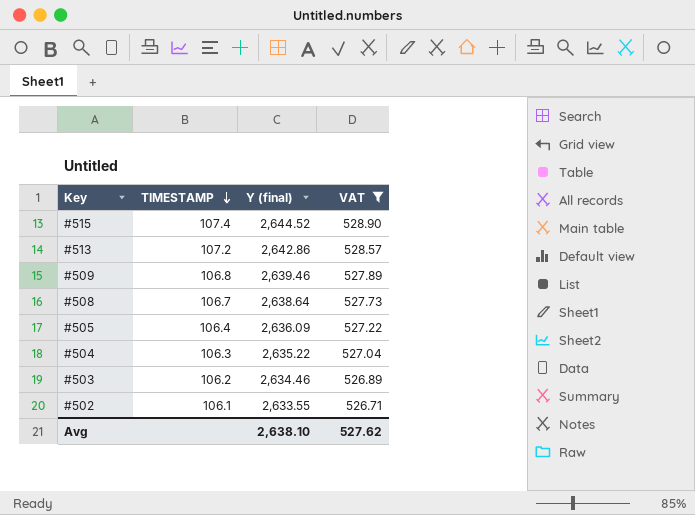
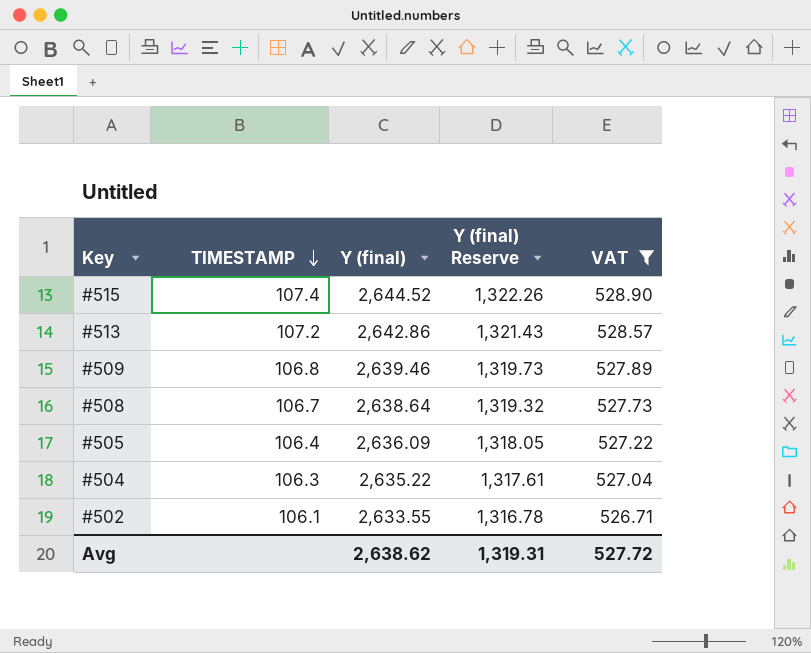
column Y (final) Reserve | formula: none -> [Y (final)] * 0.5
row #503: 106.2 | 2,634.46 | 526.89 -> none
Avg | Y (final): 2,638.10 -> 2,638.62
Avg | VAT: 527.62 -> 527.72

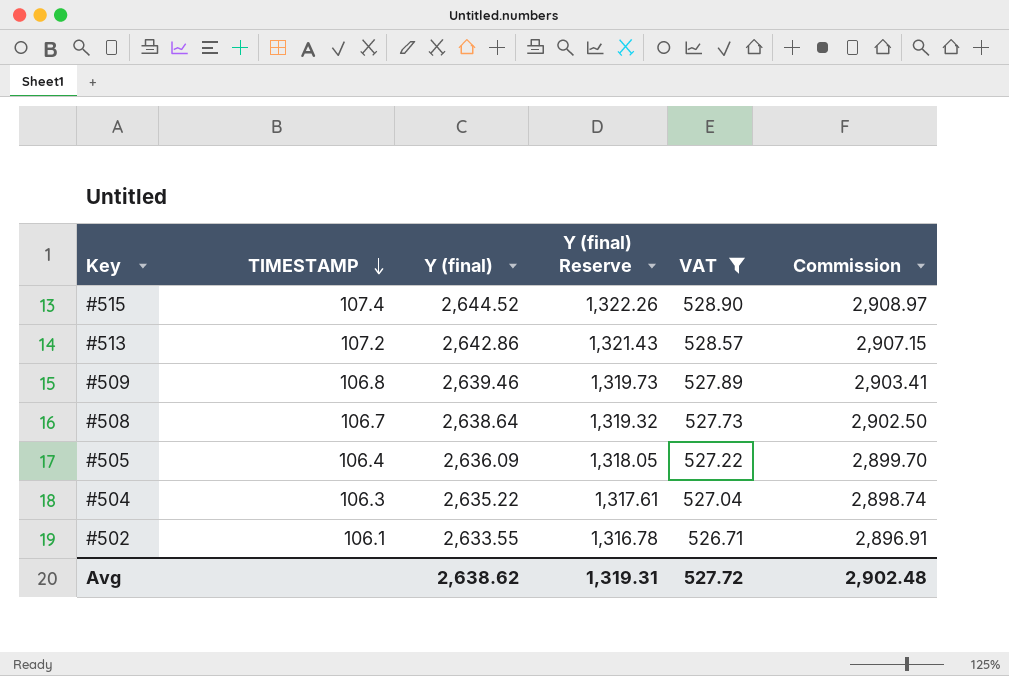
column Commission | formula: none -> [Y (final)] * 1.1

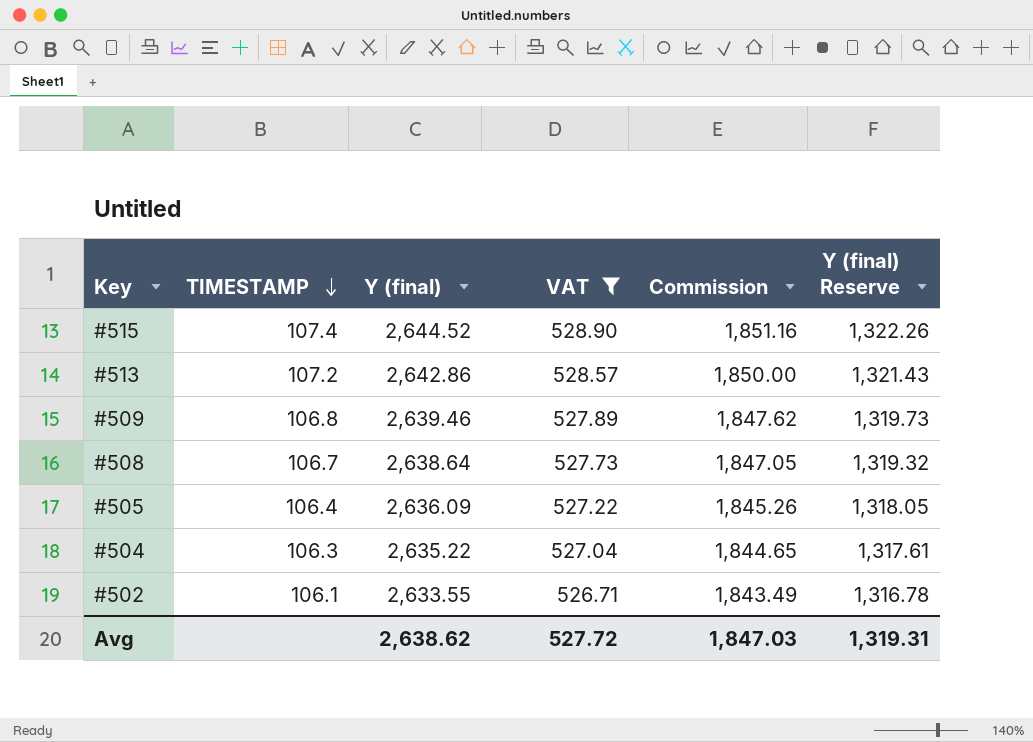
column Commission | formula: [Y (final)] * 1.1 -> [Y (final)] * 0.7
column Y (final) Reserve | position: 4 -> 6
Avg | Commission: 2,902.48 -> 1,847.03

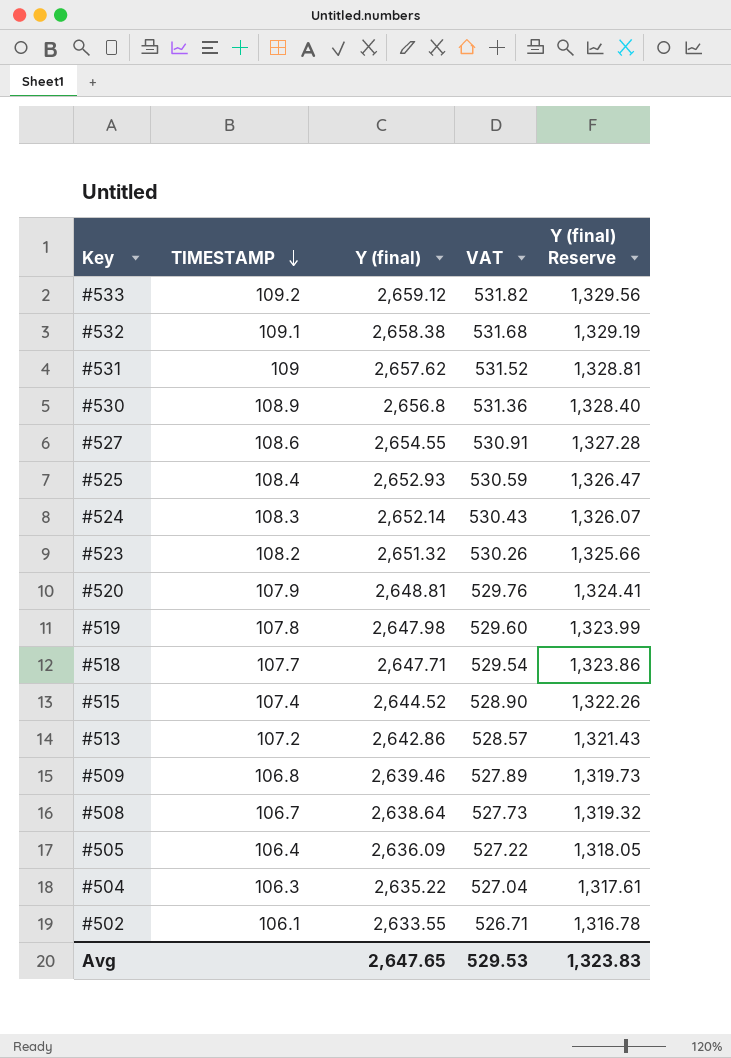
filter: VAT <= 528.90 -> none
column Commission | formula: [Y (final)] * 0.7 -> none
Avg | Y (final): 2,638.62 -> 2,647.65
Avg | VAT: 527.72 -> 529.53
Avg | Y (final) Reserve: 1,319.31 -> 1,323.83

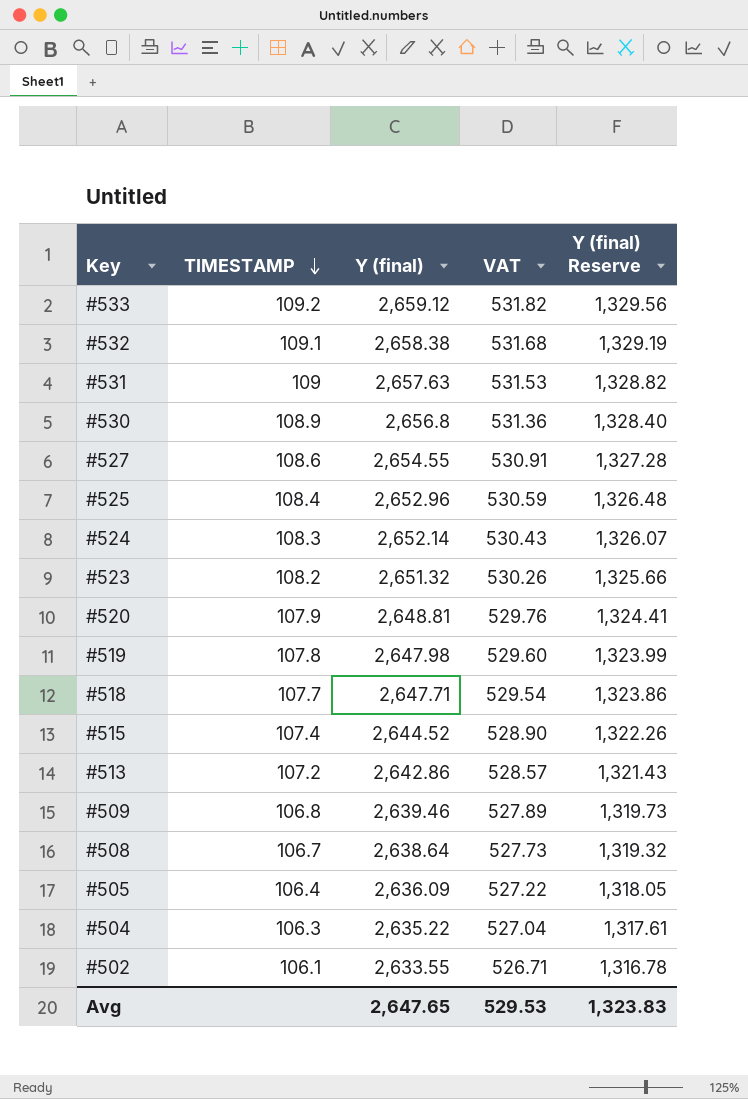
#531 | Y (final): 2,657.62 -> 2,657.63
#531 | VAT: 531.52 -> 531.53
#531 | Y (final) Reserve: 1,328.81 -> 1,328.82
#525 | Y (final): 2,652.93 -> 2,652.96
#525 | Y (final) Reserve: 1,326.47 -> 1,326.48

